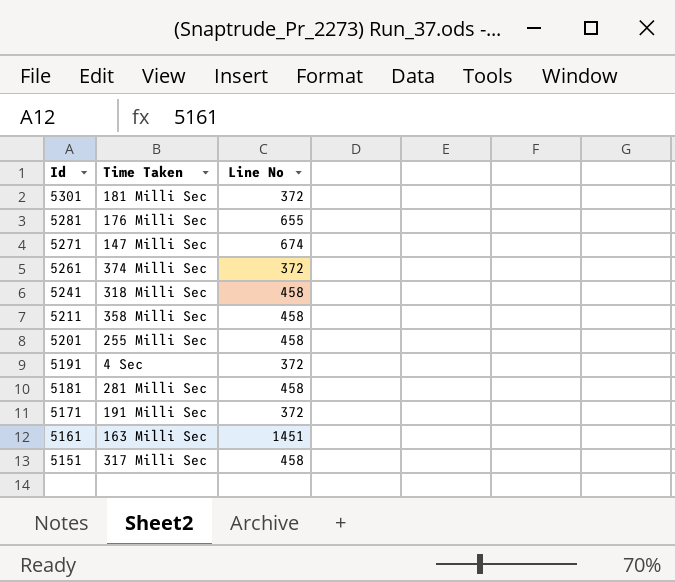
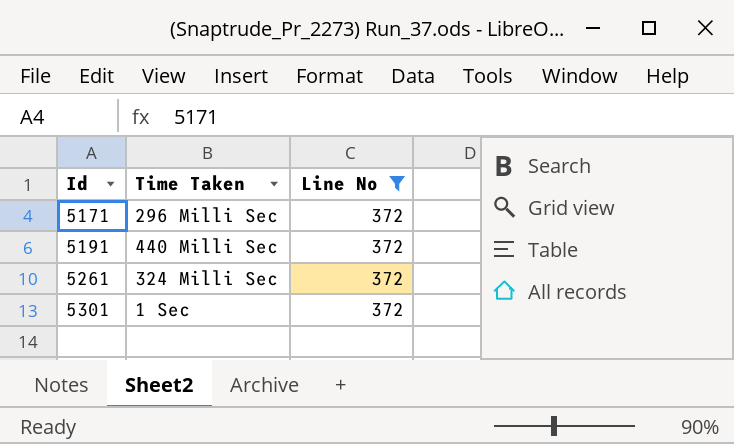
filter: none -> Line No = 372
row order: Id descending -> Id ascending
5171 | Time Taken: 191 Milli Sec -> 296 Milli Sec
5191 | Time Taken: 4 Sec -> 440 Milli Sec
5261 | Time Taken: 374 Milli Sec -> 324 Milli Sec
5301 | Time Taken: 181 Milli Sec -> 1 Sec

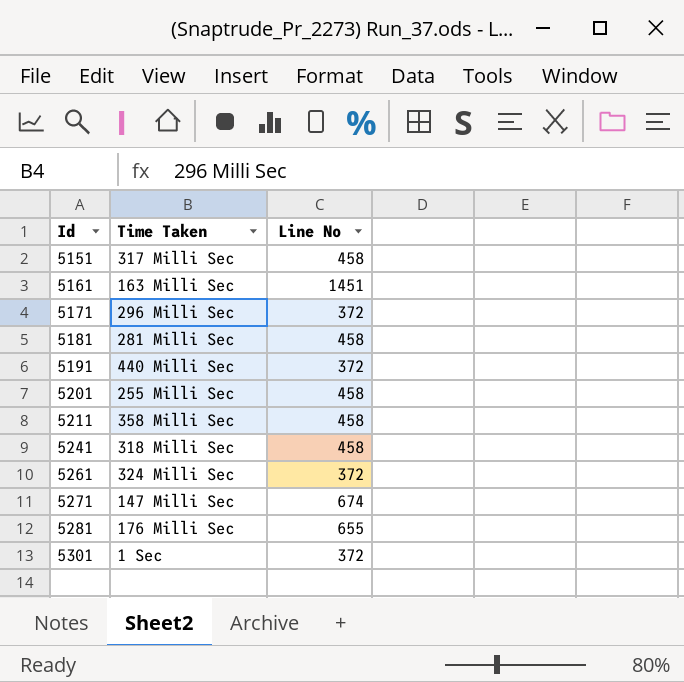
filter: Line No = 372 -> none

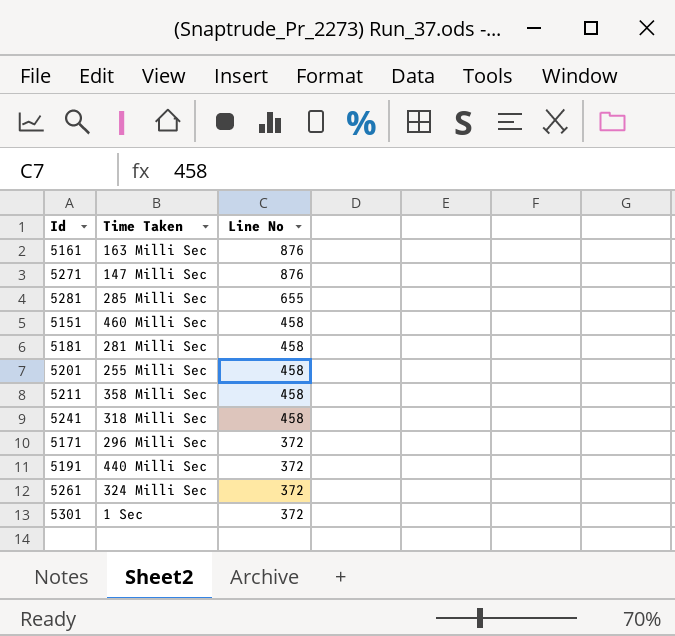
row order: Id ascending -> Line No descending
5161 | Line No: 1451 -> 876
5271 | Line No: 674 -> 876
5281 | Time Taken: 176 Milli Sec -> 285 Milli Sec
5151 | Time Taken: 317 Milli Sec -> 460 Milli Sec

